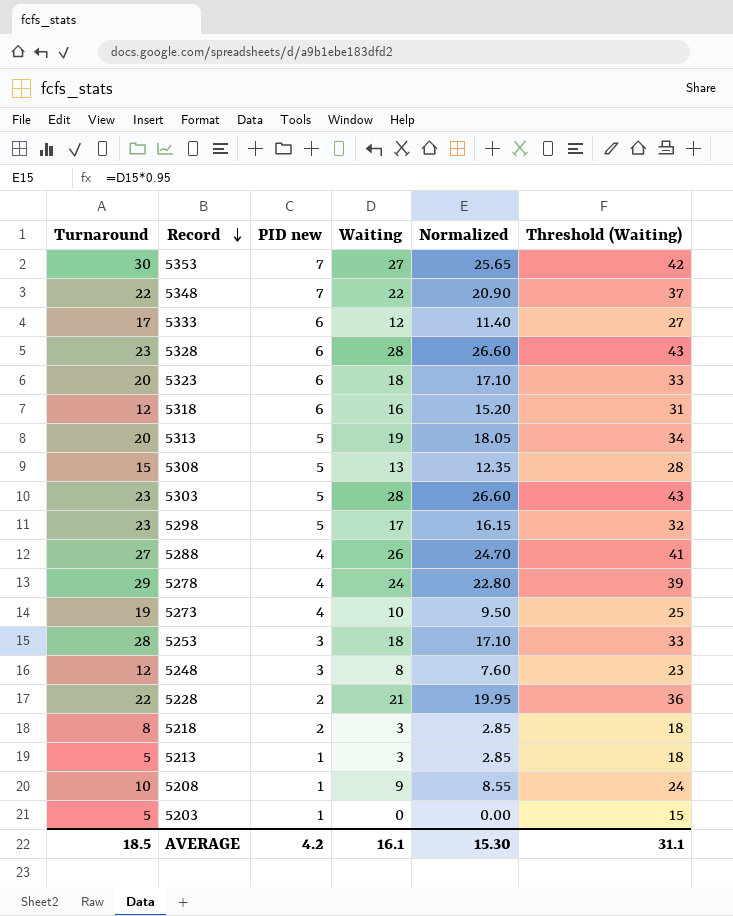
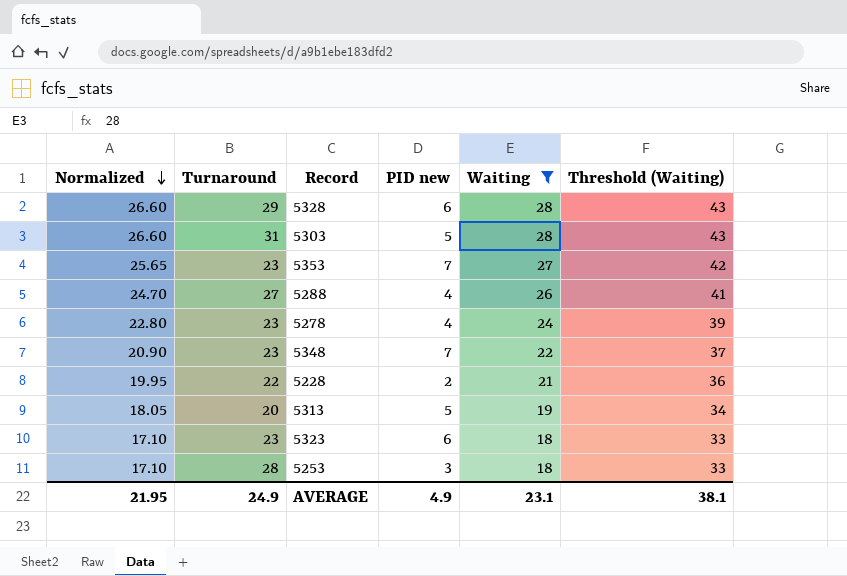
filter: none -> Waiting >= 18
row order: Record descending -> Normalized descending
column Normalized | position: 5 -> 1
5328 | Turnaround: 23 -> 29
5303 | Turnaround: 23 -> 31
5353 | Turnaround: 30 -> 23
5278 | Turnaround: 29 -> 23
5348 | Turnaround: 22 -> 23
5323 | Turnaround: 20 -> 23
AVERAGE | Normalized: 15.30 -> 21.95
AVERAGE | Turnaround: 18.5 -> 24.9
AVERAGE | PID new: 4.2 -> 4.9
AVERAGE | Waiting: 16.1 -> 23.1
AVERAGE | Threshold (Waiting): 31.1 -> 38.1

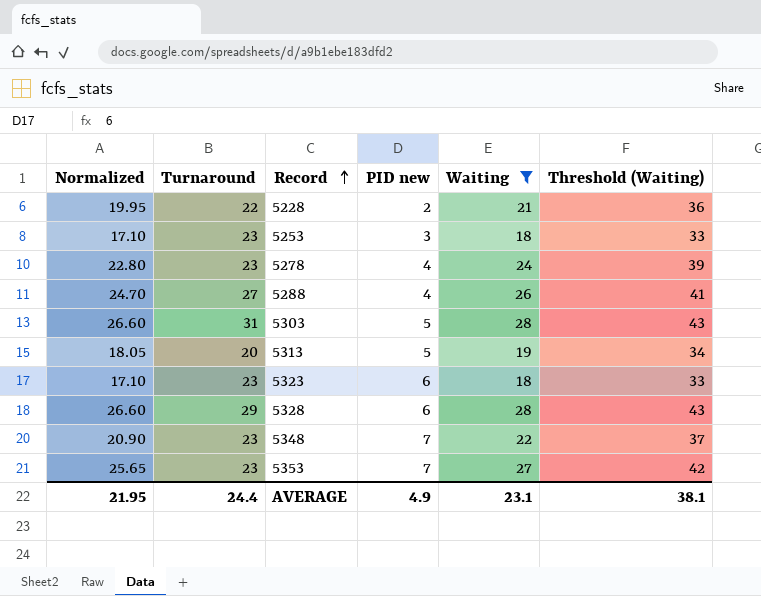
row order: Normalized descending -> Record ascending
5253 | Turnaround: 28 -> 23
AVERAGE | Turnaround: 24.9 -> 24.4

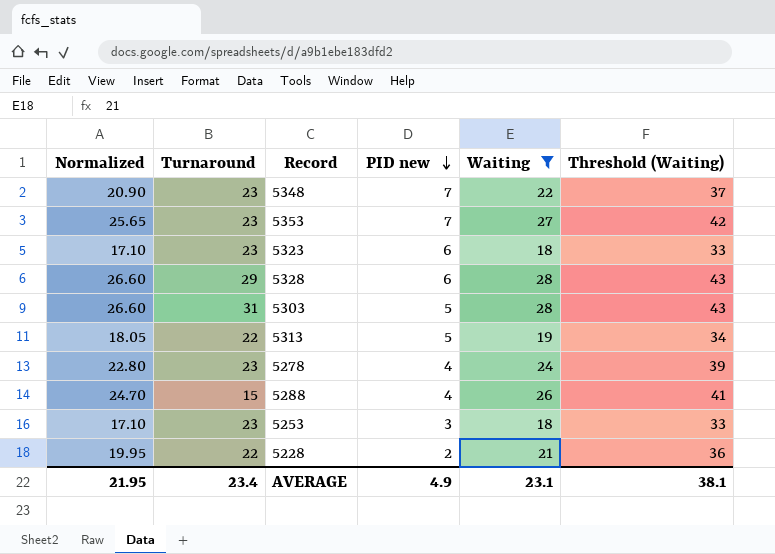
row order: Record ascending -> PID new descending
5313 | Turnaround: 20 -> 22
5288 | Turnaround: 27 -> 15
AVERAGE | Turnaround: 24.4 -> 23.4

